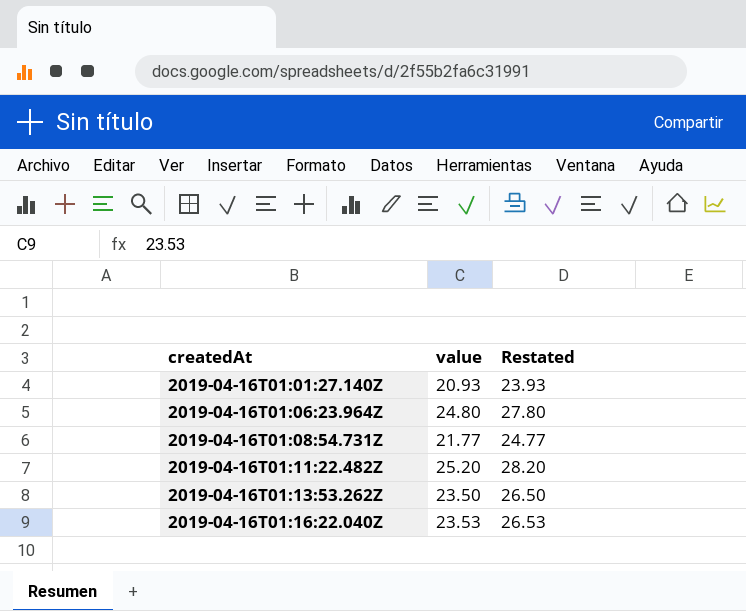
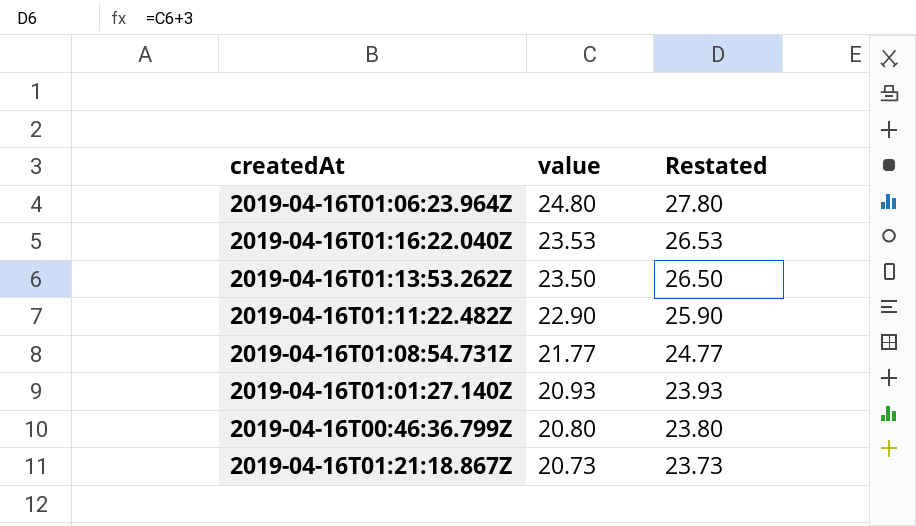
row order: createdAt ascending -> value descending
2019-04-16T01:11:22.482Z | value: 25.20 -> 22.90
2019-04-16T01:11:22.482Z | Restated: 28.20 -> 25.90
row 2019-04-16T00:46:36.799Z: none -> 20.80 | 23.80
row 2019-04-16T01:21:18.867Z: none -> 20.73 | 23.73

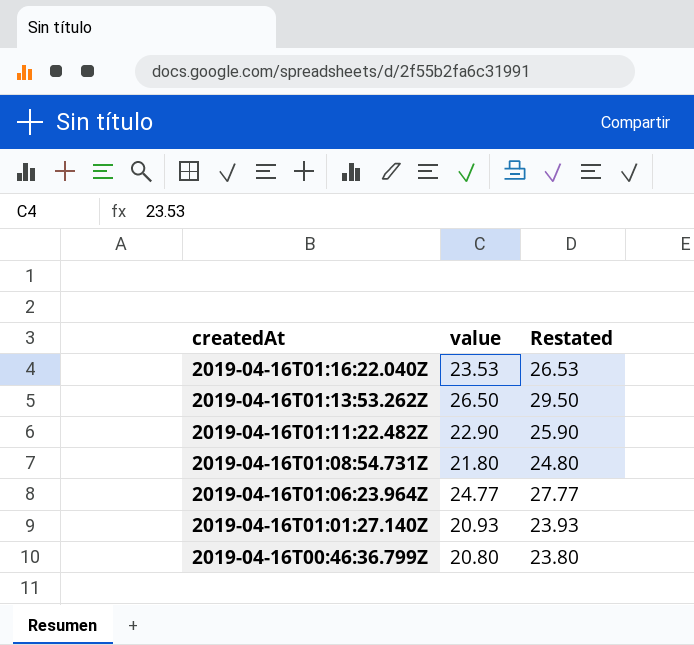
row order: value descending -> createdAt descending
row 2019-04-16T01:21:18.867Z: 20.73 | 23.73 -> none
2019-04-16T01:13:53.262Z | value: 23.50 -> 26.50
2019-04-16T01:13:53.262Z | Restated: 26.50 -> 29.50
2019-04-16T01:08:54.731Z | value: 21.77 -> 21.80
2019-04-16T01:08:54.731Z | Restated: 24.77 -> 24.80
2019-04-16T01:06:23.964Z | value: 24.80 -> 24.77
2019-04-16T01:06:23.964Z | Restated: 27.80 -> 27.77

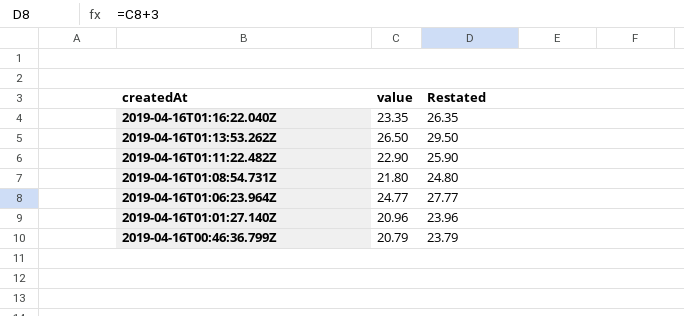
2019-04-16T01:16:22.040Z | value: 23.53 -> 23.35
2019-04-16T01:16:22.040Z | Restated: 26.53 -> 26.35
2019-04-16T01:01:27.140Z | value: 20.93 -> 20.96
2019-04-16T01:01:27.140Z | Restated: 23.93 -> 23.96
2019-04-16T00:46:36.799Z | value: 20.80 -> 20.79
2019-04-16T00:46:36.799Z | Restated: 23.80 -> 23.79

